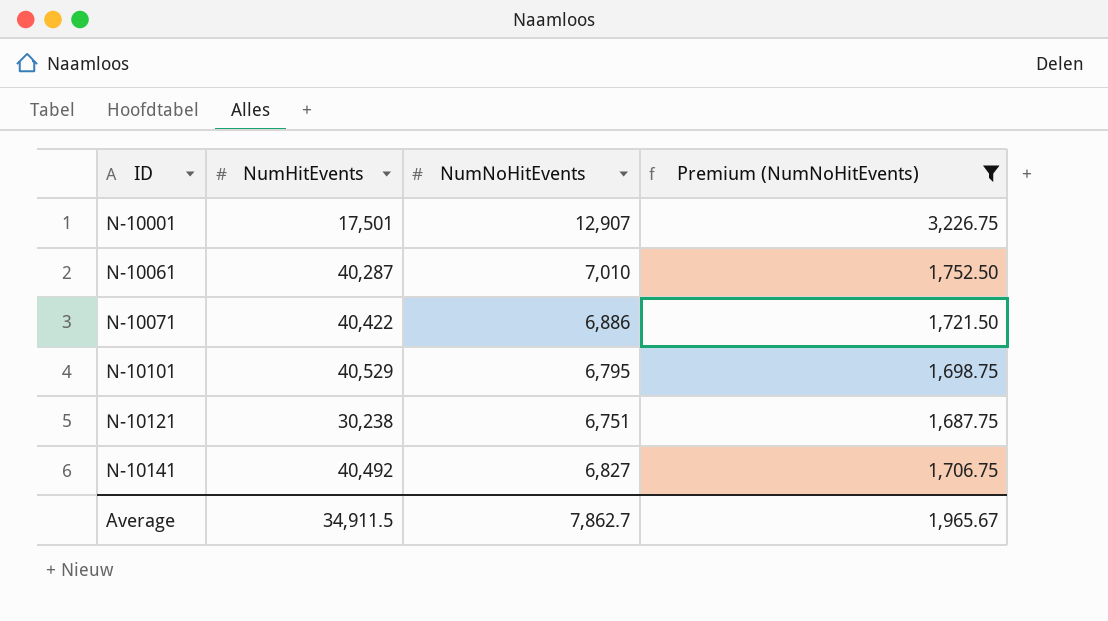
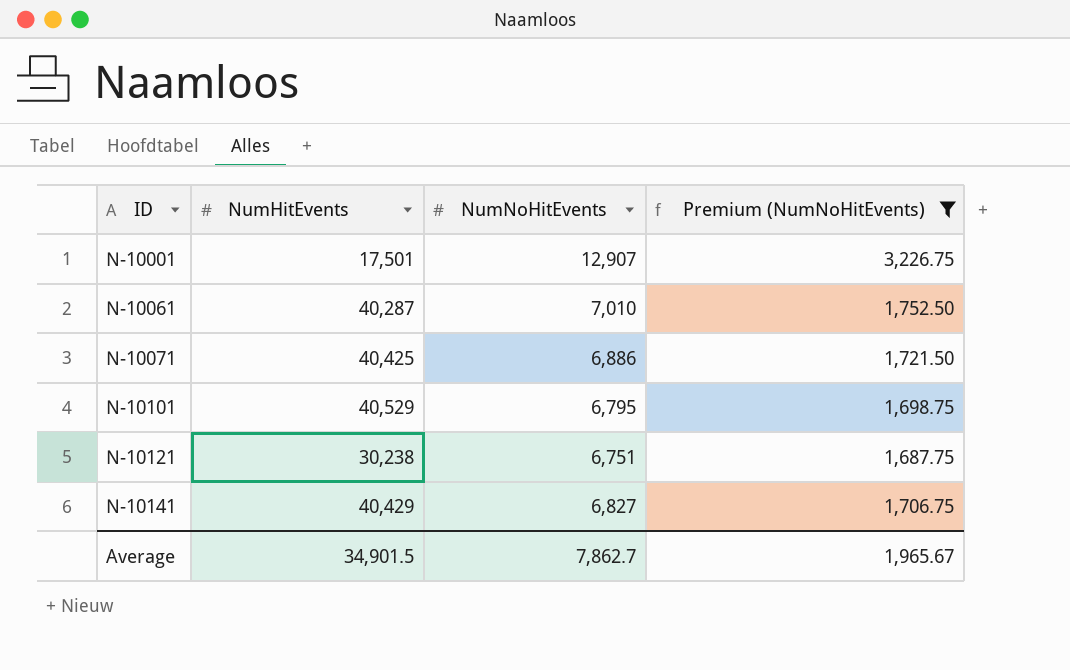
N-10071 | NumHitEvents: 40,422 -> 40,425
N-10141 | NumHitEvents: 40,492 -> 40,429
Average | NumHitEvents: 34,911.5 -> 34,901.5

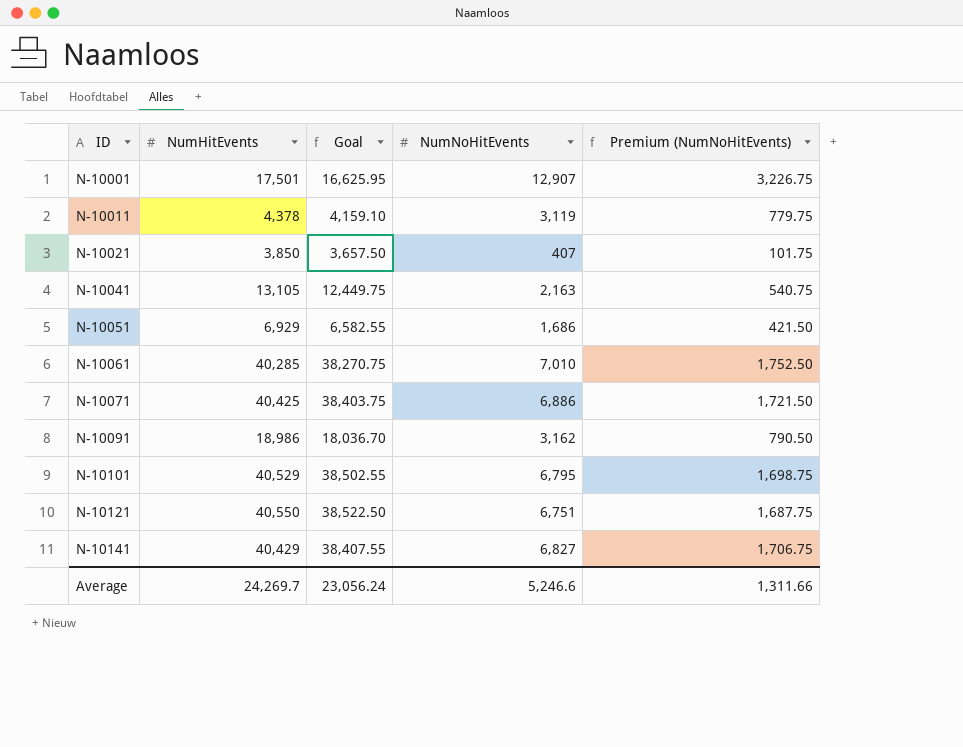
filter: Premium (NumNoHitEvents) >= 1,687.75 -> none
column Goal | formula: none -> [NumHitEvents] * 0.95
N-10061 | NumHitEvents: 40,287 -> 40,285
N-10121 | NumHitEvents: 30,238 -> 40,550
Average | NumHitEvents: 34,901.5 -> 24,269.7
Average | NumNoHitEvents: 7,862.7 -> 5,246.6
Average | Premium (NumNoHitEvents): 1,965.67 -> 1,311.66

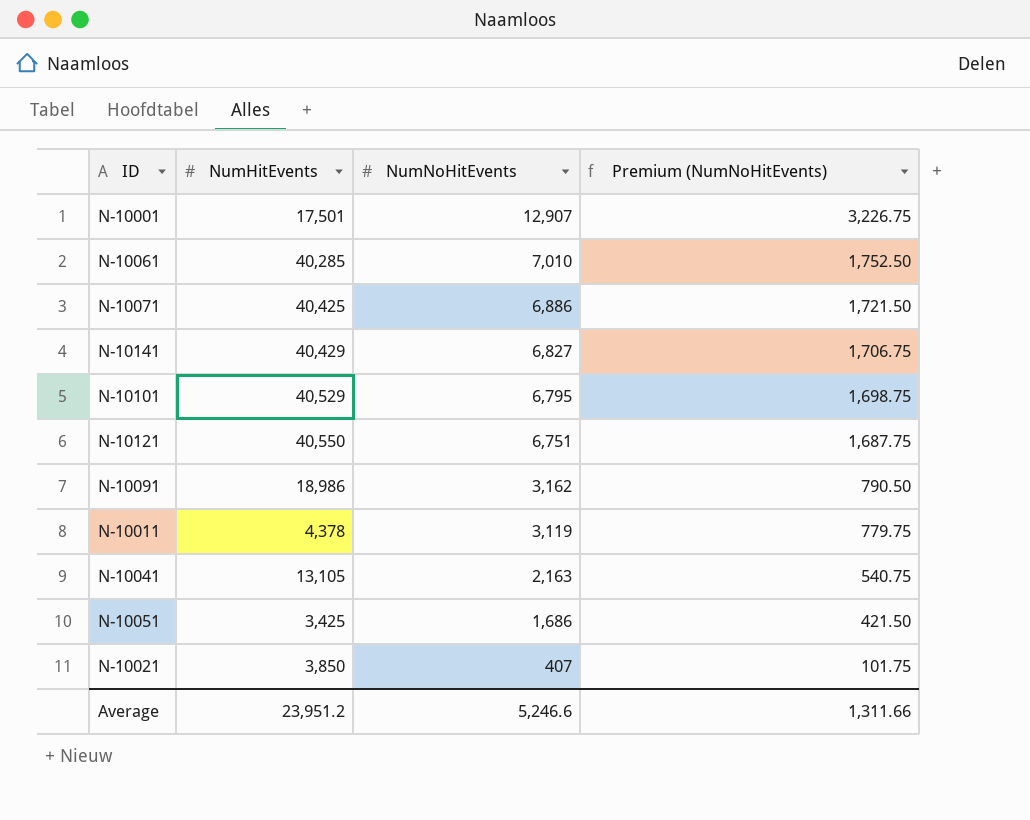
row order: ID ascending -> NumNoHitEvents descending
column Goal | formula: [NumHitEvents] * 0.95 -> none
N-10051 | NumHitEvents: 6,929 -> 3,425
Average | NumHitEvents: 24,269.7 -> 23,951.2

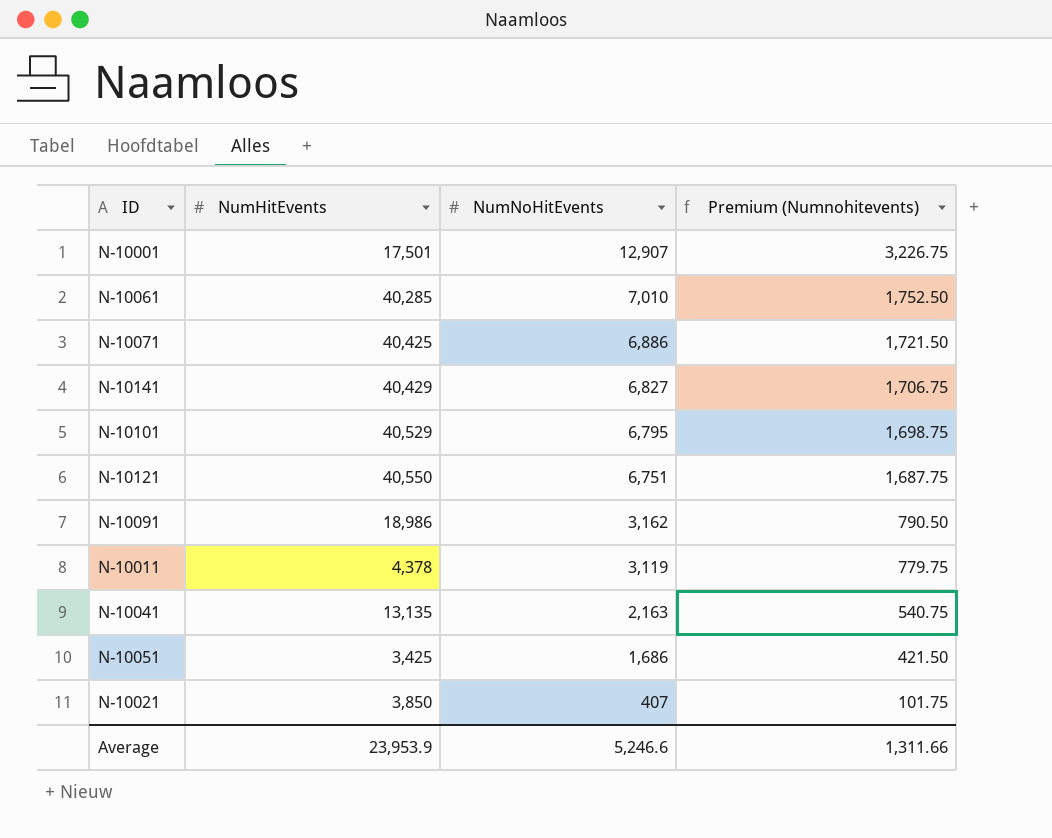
column name: Premium (NumNoHitEvents) -> Premium (Numnohitevents)
N-10041 | NumHitEvents: 13,105 -> 13,135
Average | NumHitEvents: 23,951.2 -> 23,953.9

